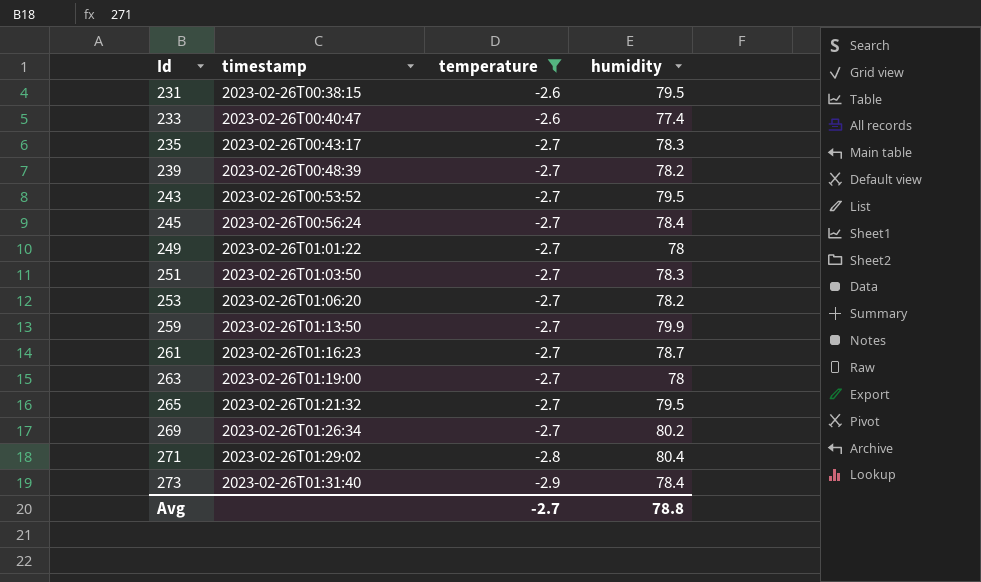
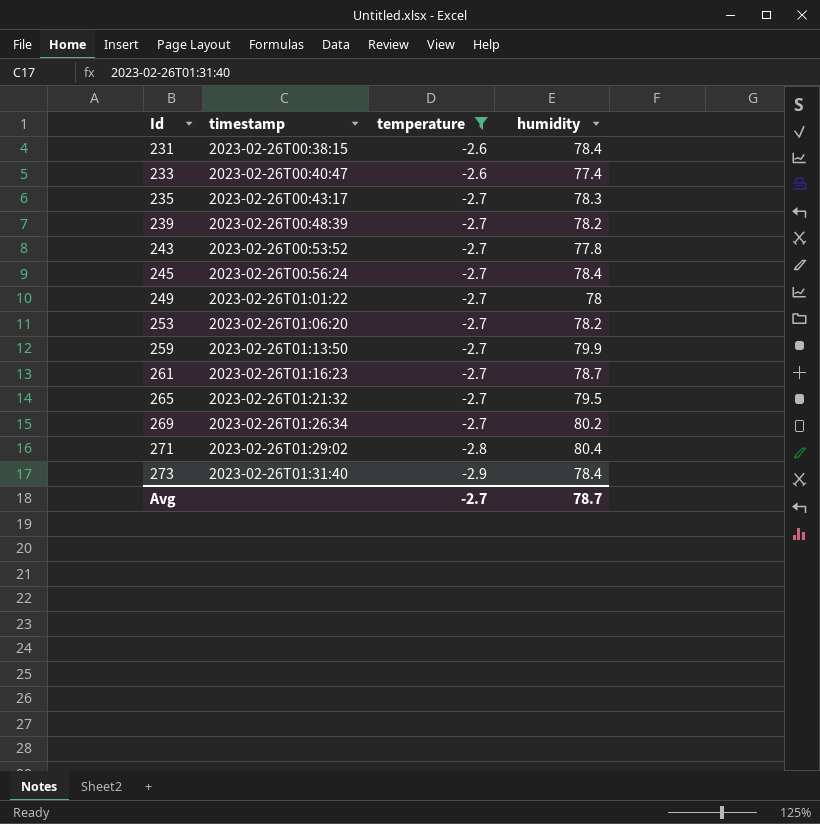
row 251: 2023-02-26T01:03:50 | -2.7 | 78.3 -> none
row 263: 2023-02-26T01:19:00 | -2.7 | 78 -> none
231 | humidity: 79.5 -> 78.4
243 | humidity: 79.5 -> 77.8
Avg | humidity: 78.8 -> 78.7

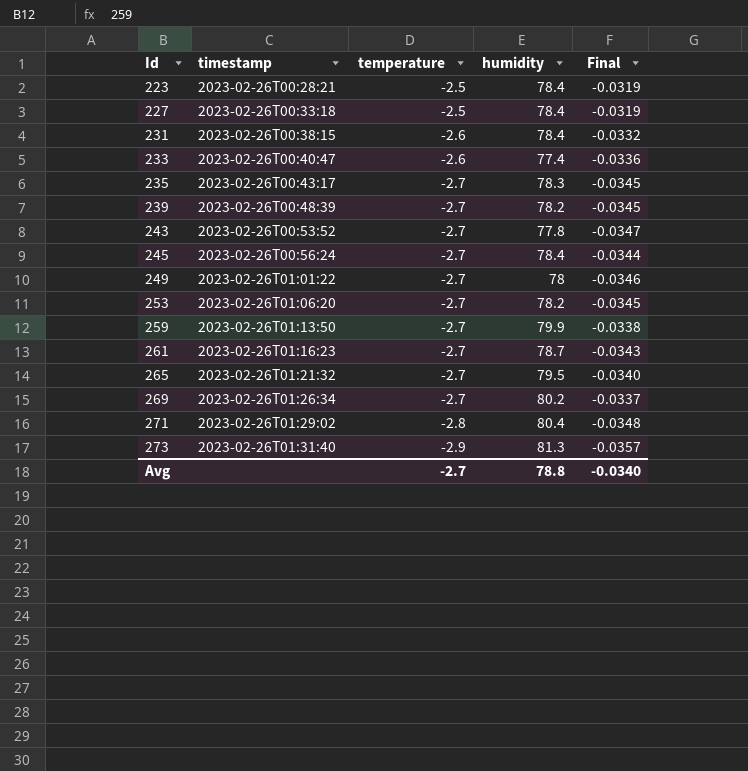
filter: temperature != -2.5 -> none
column Final | formula: none -> [temperature] / [humidity]
273 | humidity: 78.4 -> 81.3
Avg | humidity: 78.7 -> 78.8

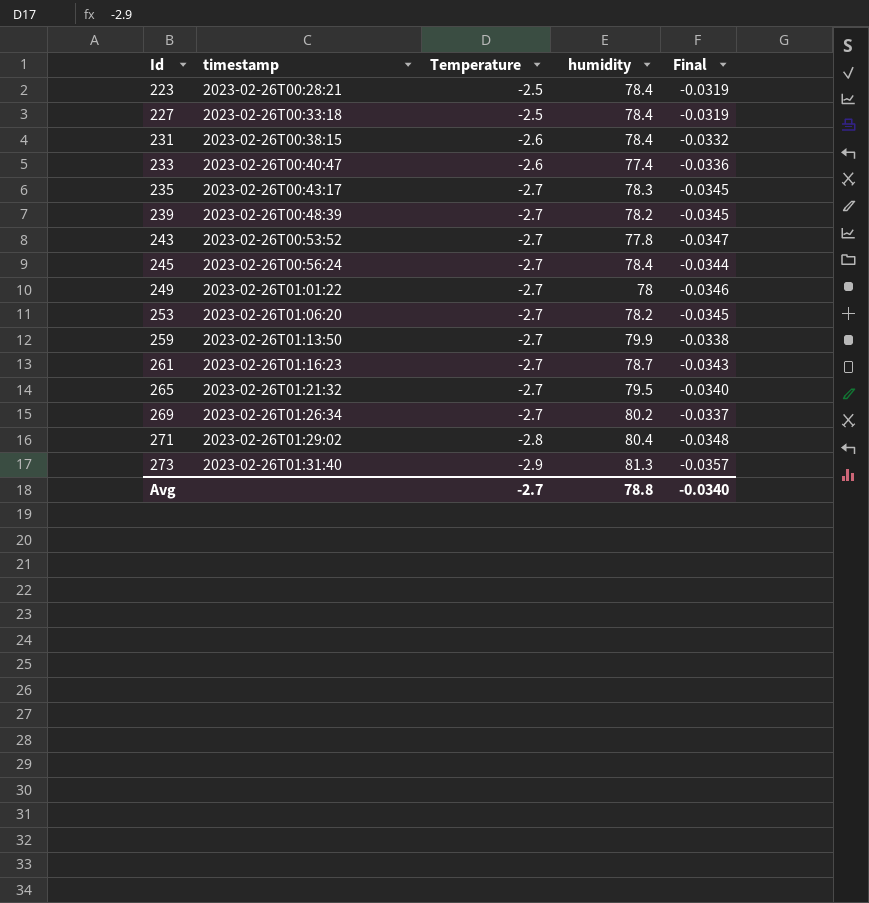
column name: temperature -> Temperature

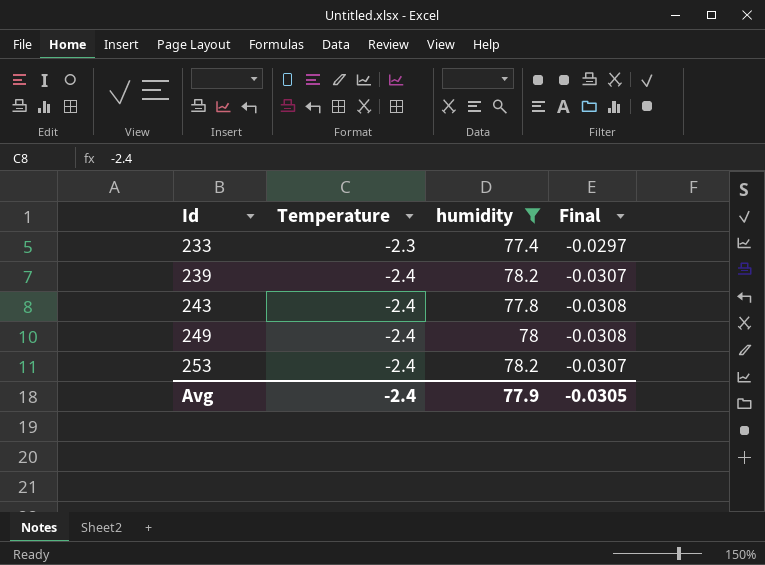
filter: none -> humidity <= 78.2
column timestamp | position: 2 -> none
233 | Temperature: -2.6 -> -2.3
233 | Final: -0.0336 -> -0.0297
239 | Temperature: -2.7 -> -2.4
239 | Final: -0.0345 -> -0.0307
243 | Temperature: -2.7 -> -2.4
243 | Final: -0.0347 -> -0.0308
249 | Temperature: -2.7 -> -2.4
249 | Final: -0.0346 -> -0.0308
253 | Temperature: -2.7 -> -2.4
253 | Final: -0.0345 -> -0.0307
Avg | Temperature: -2.7 -> -2.4
Avg | humidity: 78.8 -> 77.9
Avg | Final: -0.0340 -> -0.0305

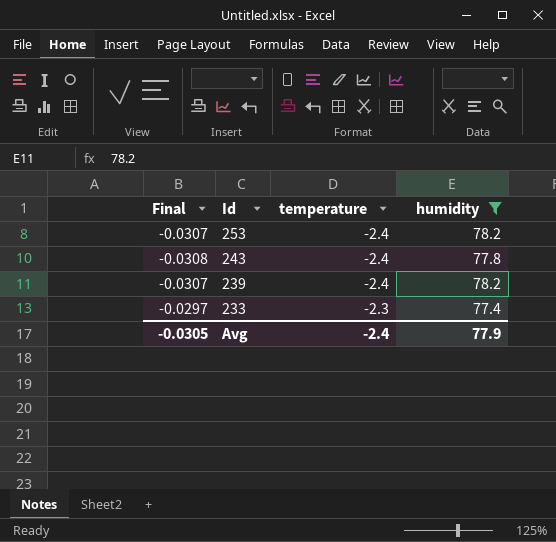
row order: Id ascending -> Id descending
column Final | position: 4 -> 1
column name: Temperature -> temperature
row 249: -2.4 | 78 | -0.0308 -> none

